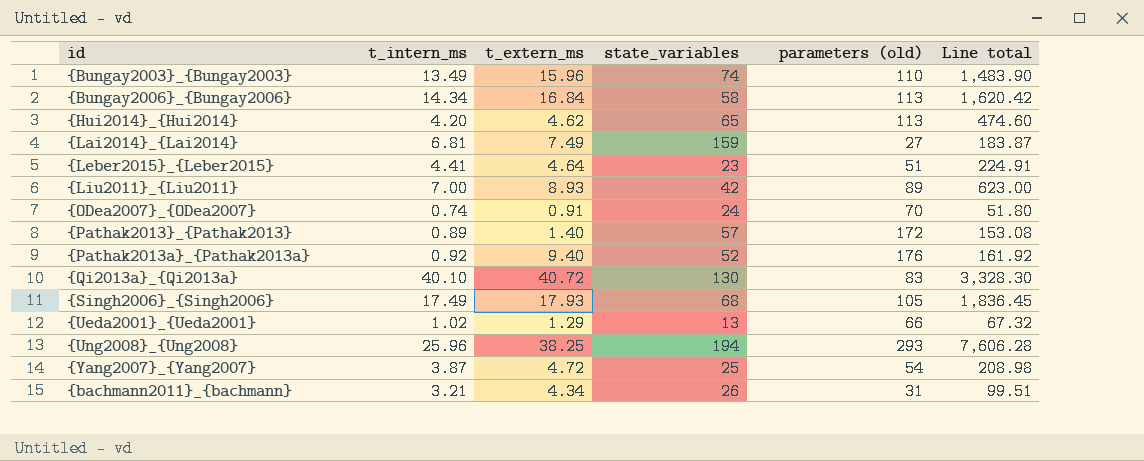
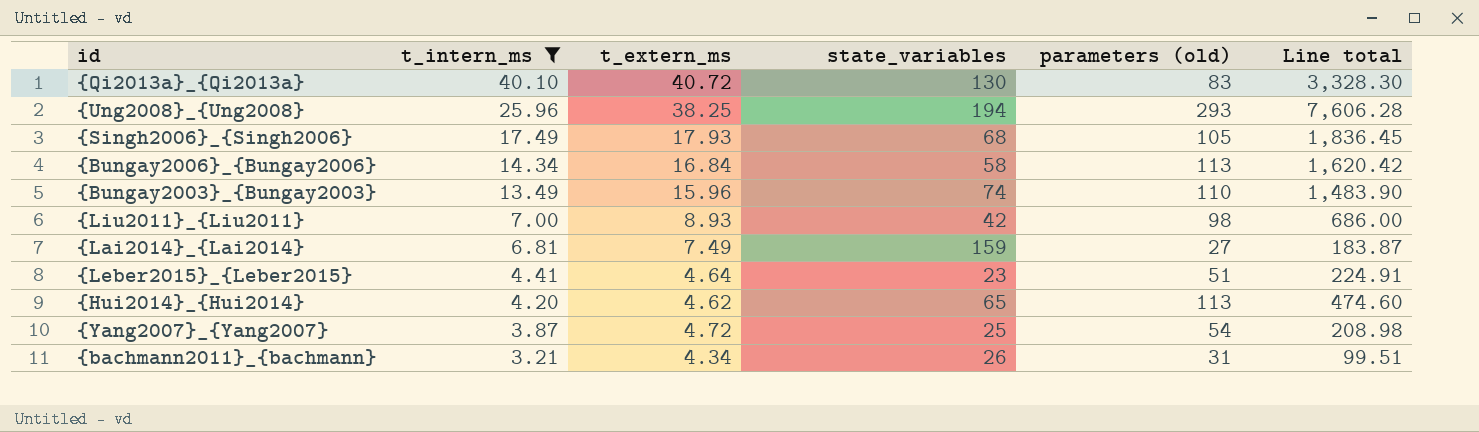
filter: none -> t_intern_ms >= 3.21
row order: none -> t_intern_ms descending
{Liu2011}_{Liu2011} | parameters (old): 89 -> 98
{Liu2011}_{Liu2011} | Line total: 623.00 -> 686.00

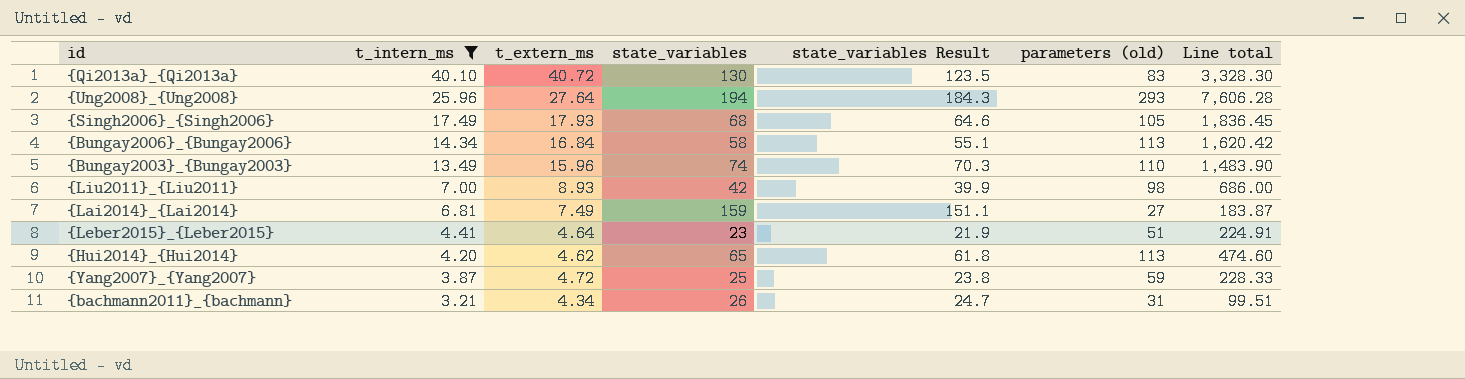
column state_variables Result | formula: none -> [state_variables] * 0.95
{Ung2008}_{Ung2008} | t_extern_ms: 38.25 -> 27.64
{Yang2007}_{Yang2007} | parameters (old): 54 -> 59
{Yang2007}_{Yang2007} | Line total: 208.98 -> 228.33

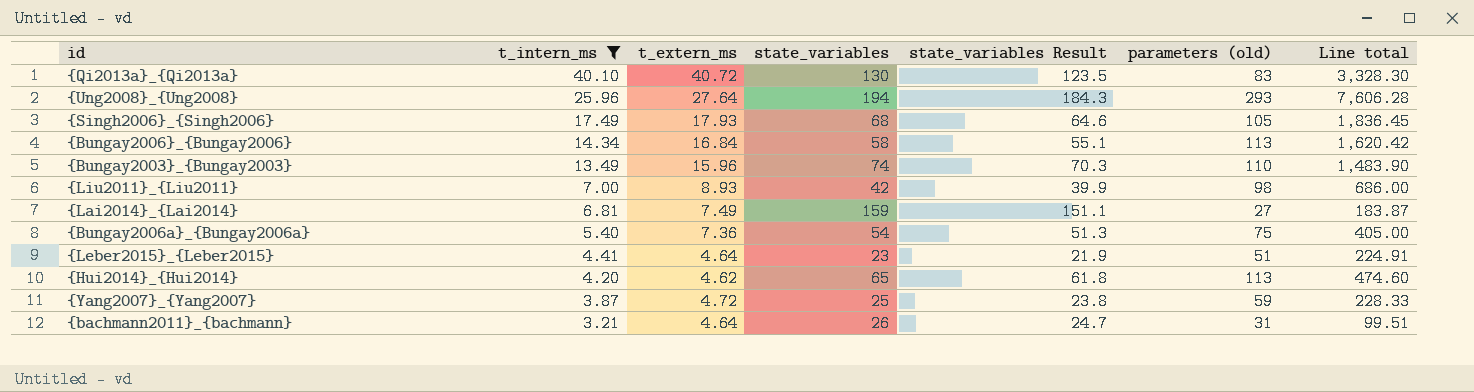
row {Bungay2006a}_{Bungay2006a}: none -> 5.40 | 7.36 | 54 | 51.3 | 75 | 405.00
{bachmann2011}_{bachmann} | t_extern_ms: 4.34 -> 4.64

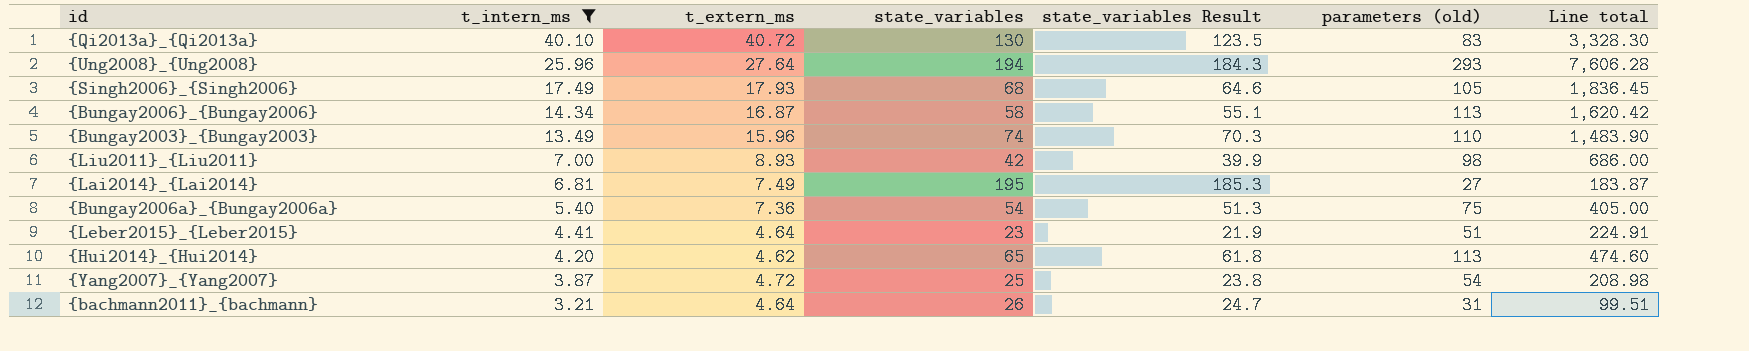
{Bungay2006}_{Bungay2006} | t_extern_ms: 16.84 -> 16.87
{Lai2014}_{Lai2014} | state_variables: 159 -> 195
{Lai2014}_{Lai2014} | state_variables Result: 151.1 -> 185.3
{Yang2007}_{Yang2007} | parameters (old): 59 -> 54
{Yang2007}_{Yang2007} | Line total: 228.33 -> 208.98

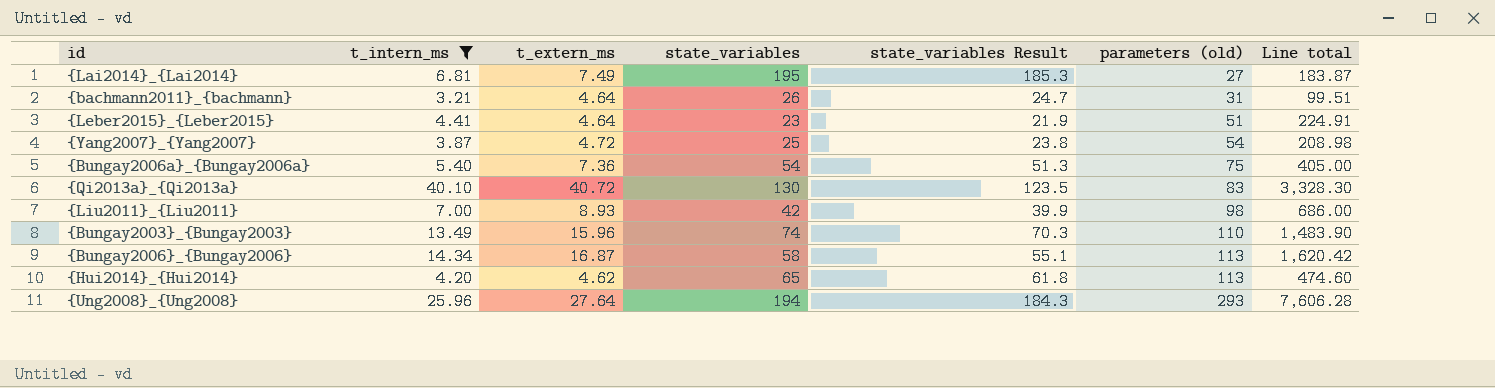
row order: t_intern_ms descending -> parameters (old) ascending
row {Singh2006}_{Singh2006}: 17.49 | 17.93 | 68 | 64.6 | 105 | 1,836.45 -> none

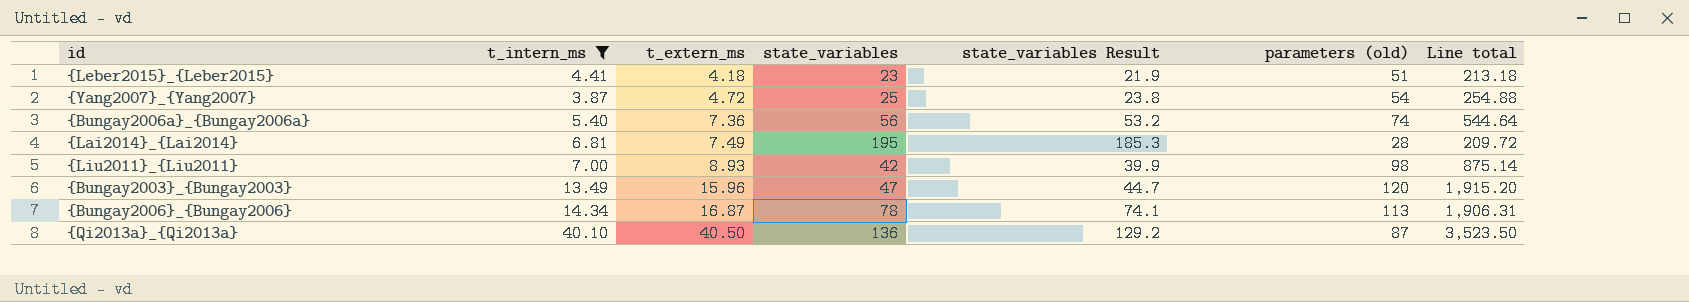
row order: parameters (old) ascending -> t_extern_ms ascending
column Line total | formula: [t_intern_ms] * [parameters (old)] -> [t_extern_ms] * [parameters (old)]
row {bachmann2011}_{bachmann}: 3.21 | 4.64 | 26 | 24.7 | 31 | 99.51 -> none
row {Hui2014}_{Hui2014}: 4.20 | 4.62 | 65 | 61.8 | 113 | 474.60 -> none
row {Ung2008}_{Ung2008}: 25.96 | 27.64 | 194 | 184.3 | 293 | 7,606.28 -> none
{Leber2015}_{Leber2015} | t_extern_ms: 4.64 -> 4.18
{Bungay2006a}_{Bungay2006a} | state_variables: 54 -> 56
{Bungay2006a}_{Bungay2006a} | state_variables Result: 51.3 -> 53.2
{Bungay2006a}_{Bungay2006a} | parameters (old): 75 -> 74
{Lai2014}_{Lai2014} | parameters (old): 27 -> 28
{Bungay2003}_{Bungay2003} | state_variables: 74 -> 47
{Bungay2003}_{Bungay2003} | state_variables Result: 70.3 -> 44.7
{Bungay2003}_{Bungay2003} | parameters (old): 110 -> 120
{Bungay2006}_{Bungay2006} | state_variables: 58 -> 78
{Bungay2006}_{Bungay2006} | state_variables Result: 55.1 -> 74.1
{Qi2013a}_{Qi2013a} | t_extern_ms: 40.72 -> 40.50
{Qi2013a}_{Qi2013a} | state_variables: 130 -> 136
{Qi2013a}_{Qi2013a} | state_variables Result: 123.5 -> 129.2
{Qi2013a}_{Qi2013a} | parameters (old): 83 -> 87

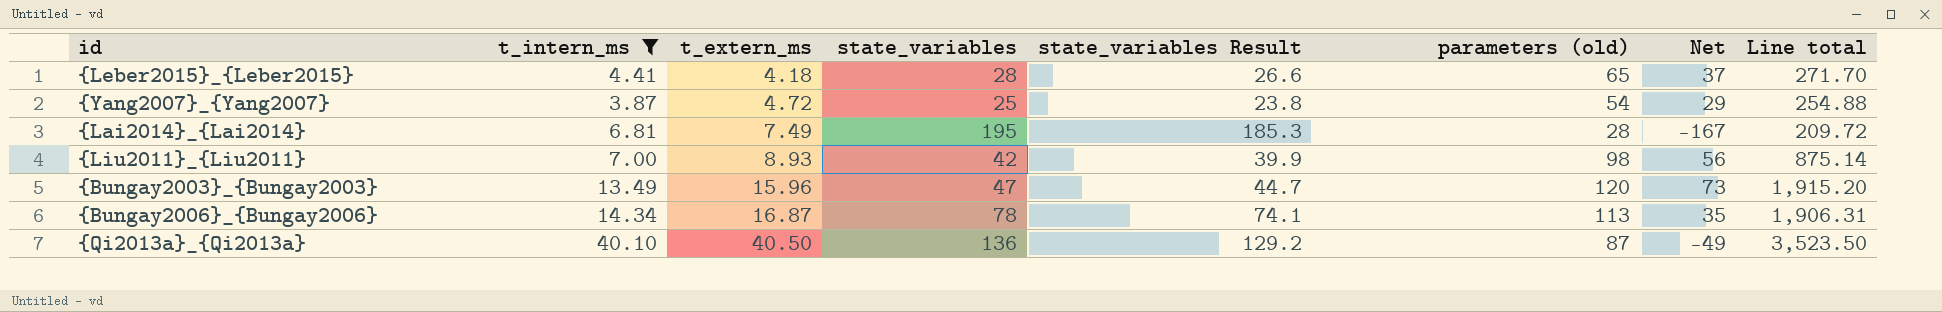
column Net | formula: none -> [parameters (old)] - [state_variables]
row {Bungay2006a}_{Bungay2006a}: 5.40 | 7.36 | 56 | 53.2 | 74 | 544.64 -> none
{Leber2015}_{Leber2015} | state_variables: 23 -> 28
{Leber2015}_{Leber2015} | state_variables Result: 21.9 -> 26.6
{Leber2015}_{Leber2015} | parameters (old): 51 -> 65
{Leber2015}_{Leber2015} | Line total: 213.18 -> 271.70

